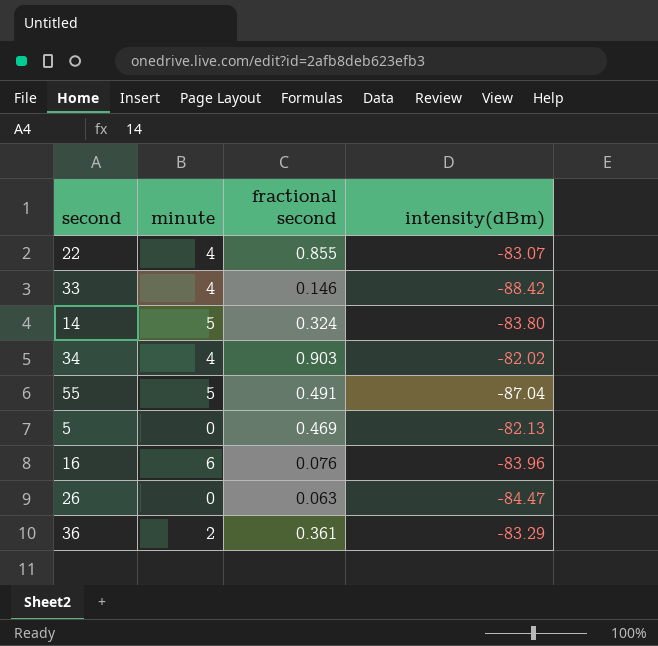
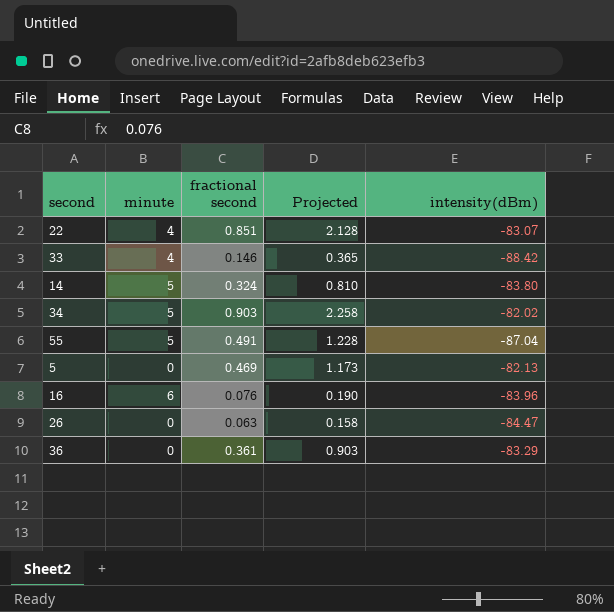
column Projected | formula: none -> [fractional second] * 2.5
22 | fractional second: 0.855 -> 0.851
34 | minute: 4 -> 5
36 | minute: 2 -> 0

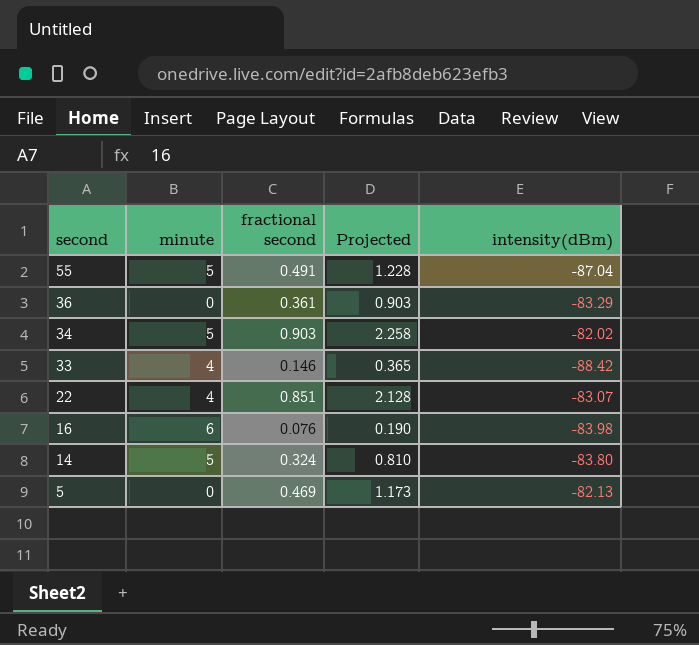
row order: none -> second descending
row 26: 0 | 0.063 | 0.158 | -84.47 -> none
16 | intensity(dBm): -83.96 -> -83.98

